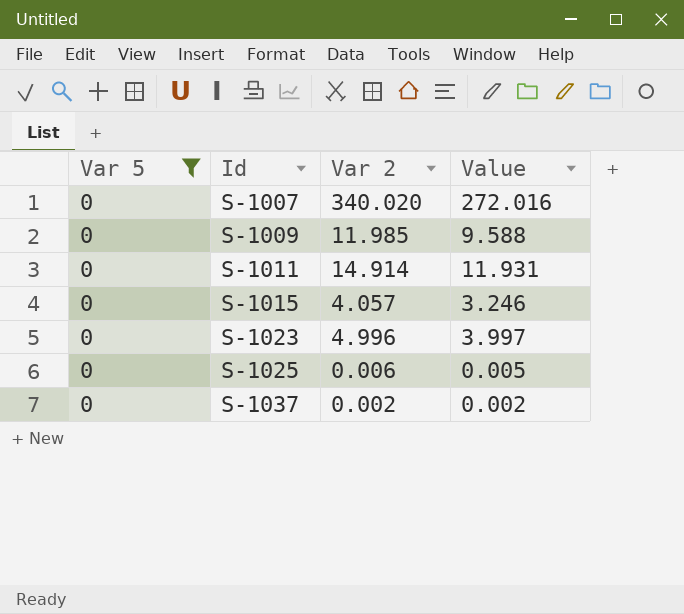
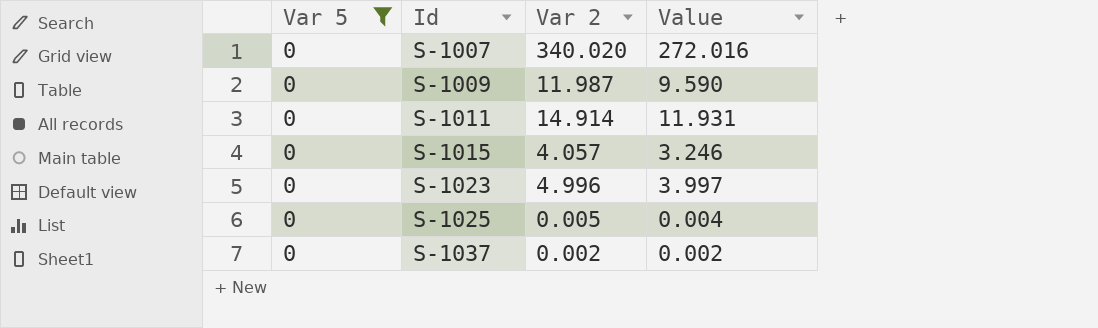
S-1009 | Var 2: 11.985 -> 11.987
S-1009 | Value: 9.588 -> 9.590
S-1025 | Var 2: 0.006 -> 0.005
S-1025 | Value: 0.005 -> 0.004

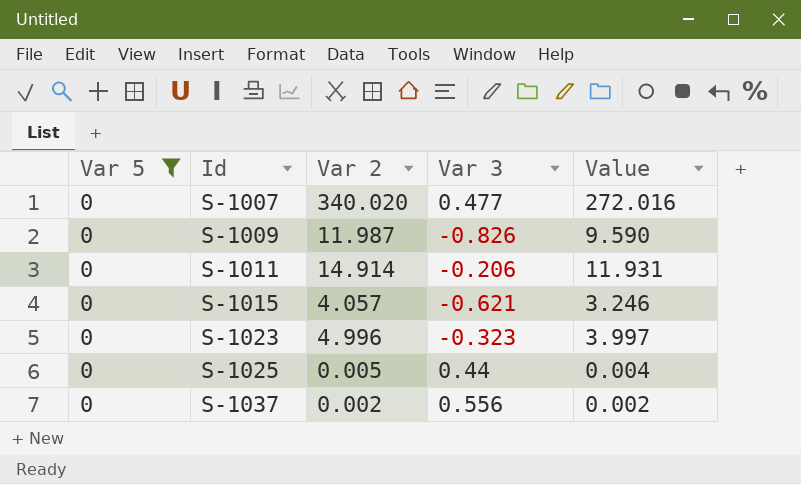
column Var 3 | position: none -> 4

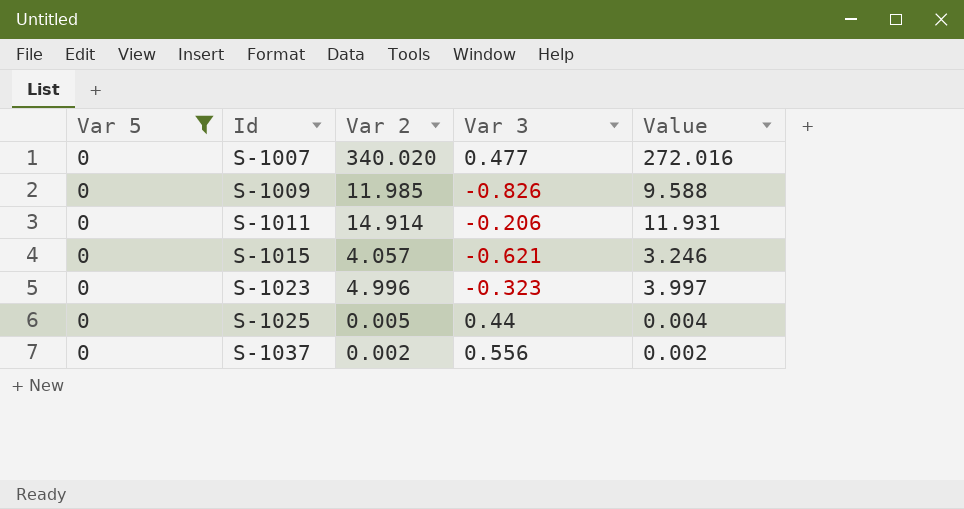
S-1009 | Var 2: 11.987 -> 11.985
S-1009 | Value: 9.590 -> 9.588

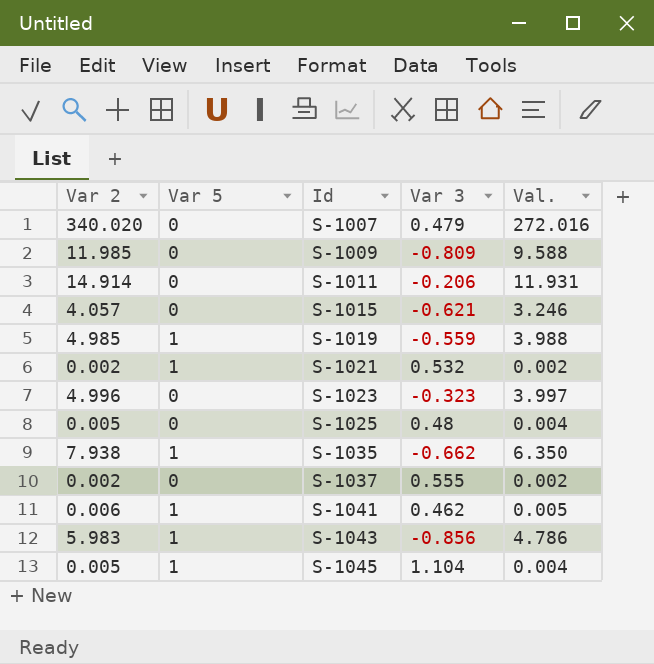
filter: Var 5 = 0 -> none
column Var 2 | position: 3 -> 1
column name: Value -> Val.
S-1007 | Var 3: 0.477 -> 0.479
S-1009 | Var 3: -0.826 -> -0.809
S-1025 | Var 3: 0.44 -> 0.48
S-1037 | Var 3: 0.556 -> 0.555

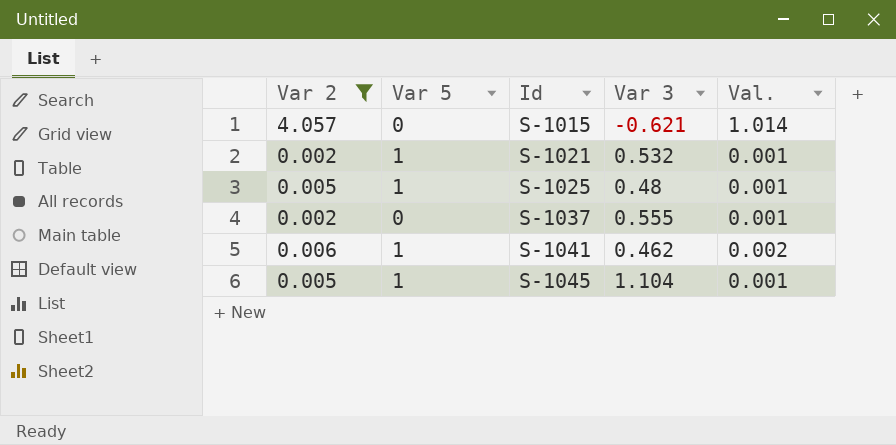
filter: none -> Var 2 <= 4.057
column Val. | formula: [Var 2] * 0.8 -> [Var 2] * 0.25
S-1025 | Var 5: 0 -> 1

